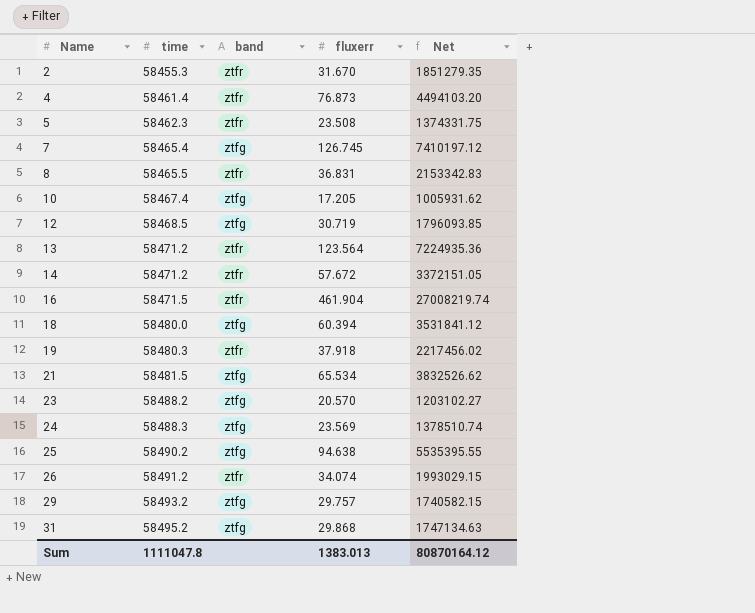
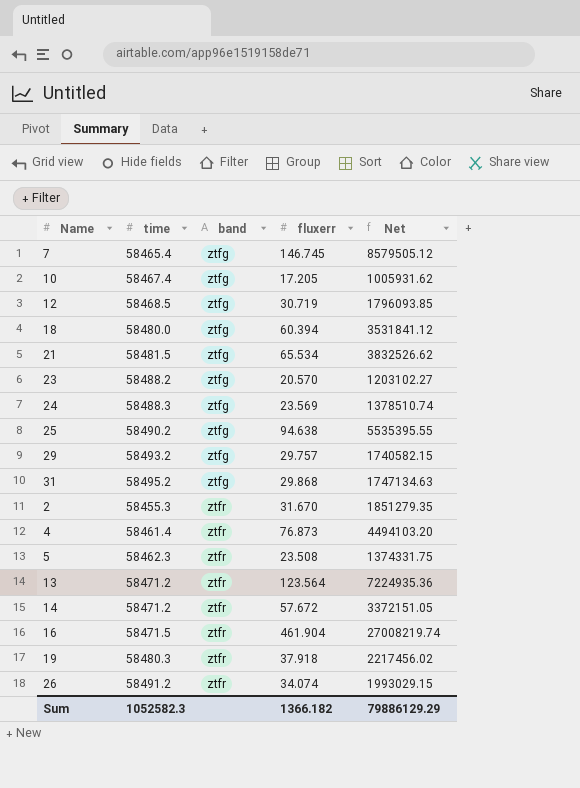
row order: Name ascending -> band ascending
row 8: 58465.5 | ztfr | 36.831 | 2153342.83 -> none
7 | fluxerr: 126.745 -> 146.745
7 | Net: 7410197.12 -> 8579505.12
Sum | time: 1111047.8 -> 1052582.3
Sum | fluxerr: 1383.013 -> 1366.182
Sum | Net: 80870164.12 -> 79886129.29

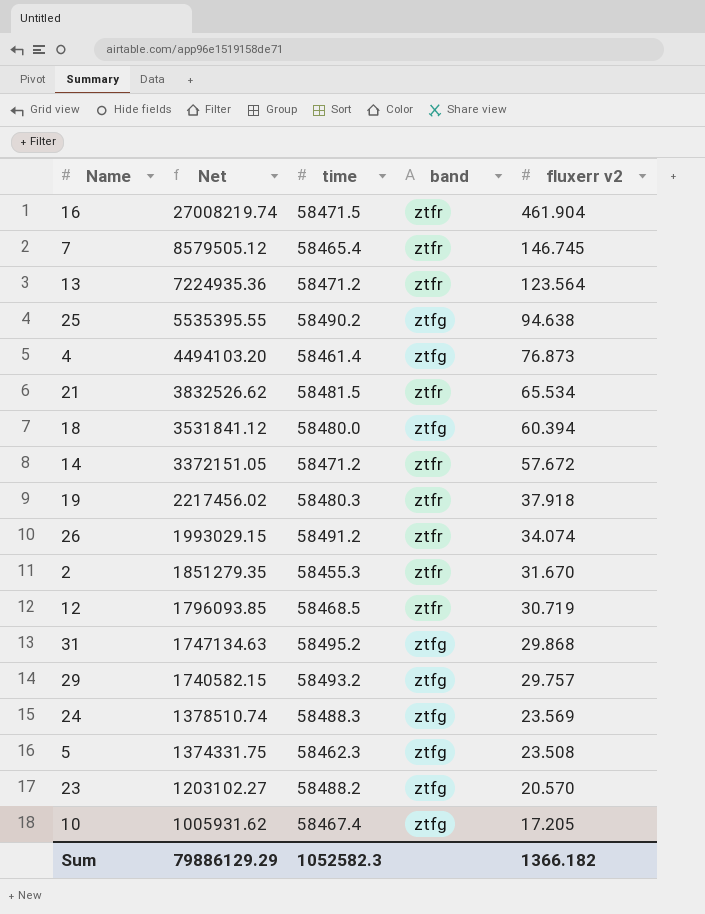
row order: band ascending -> Net descending
column Net | position: 5 -> 2
column name: fluxerr -> fluxerr v2
7 | band: ztfg -> ztfr
4 | band: ztfr -> ztfg
21 | band: ztfg -> ztfr
12 | band: ztfg -> ztfr
5 | band: ztfr -> ztfg

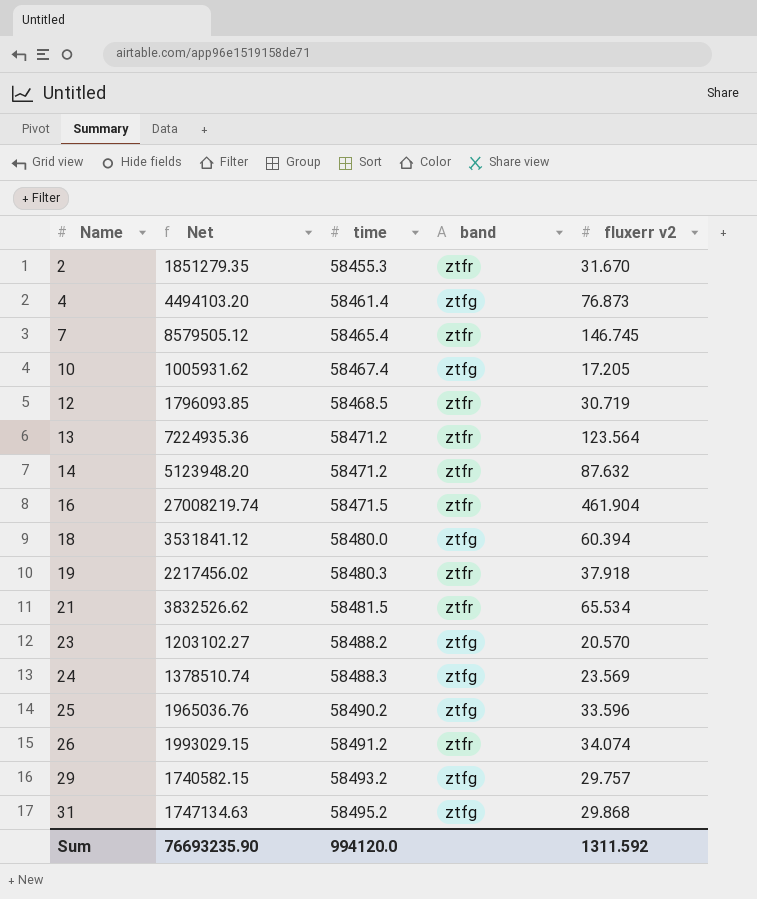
row order: Net descending -> Name ascending
row 5: 1374331.75 | 58462.3 | ztfg | 23.508 -> none
14 | Net: 3372151.05 -> 5123948.20
14 | fluxerr v2: 57.672 -> 87.632
25 | Net: 5535395.55 -> 1965036.76
25 | fluxerr v2: 94.638 -> 33.596
Sum | Net: 79886129.29 -> 76693235.90
Sum | time: 1052582.3 -> 994120.0
Sum | fluxerr v2: 1366.182 -> 1311.592

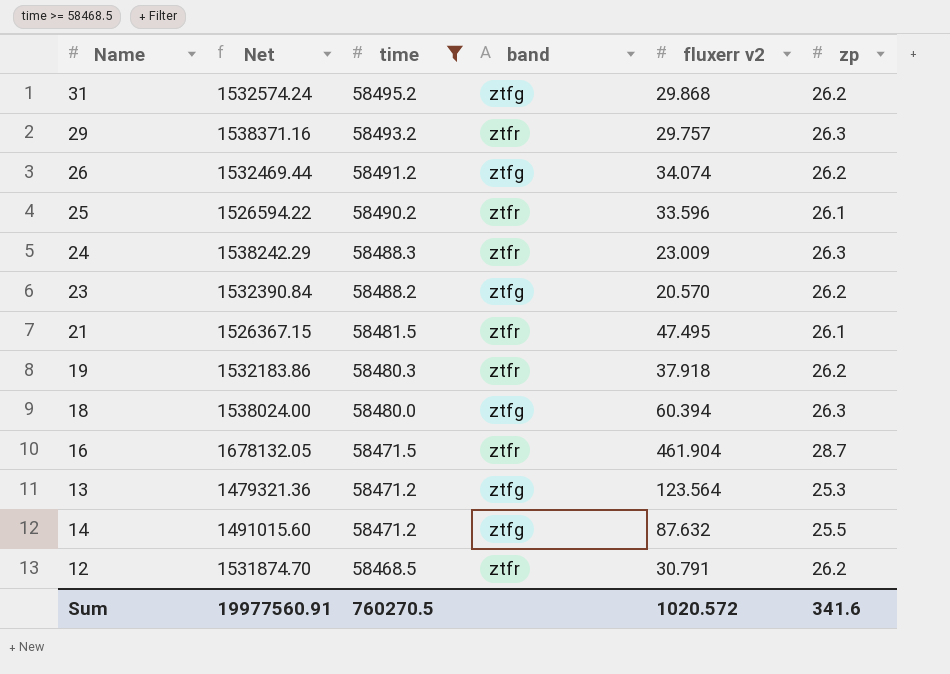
filter: none -> time >= 58468.5
row order: Name ascending -> time descending
column Net | formula: [time] * [fluxerr v2] -> [time] * [zp]
column zp | position: none -> 6
29 | band: ztfg -> ztfr
26 | band: ztfr -> ztfg
25 | band: ztfg -> ztfr
24 | band: ztfg -> ztfr
24 | fluxerr v2: 23.569 -> 23.009
21 | fluxerr v2: 65.534 -> 47.495
13 | band: ztfr -> ztfg
14 | band: ztfr -> ztfg
12 | fluxerr v2: 30.719 -> 30.791
Sum | Net: 76693235.90 -> 19977560.91
Sum | time: 994120.0 -> 760270.5
Sum | fluxerr v2: 1311.592 -> 1020.572

